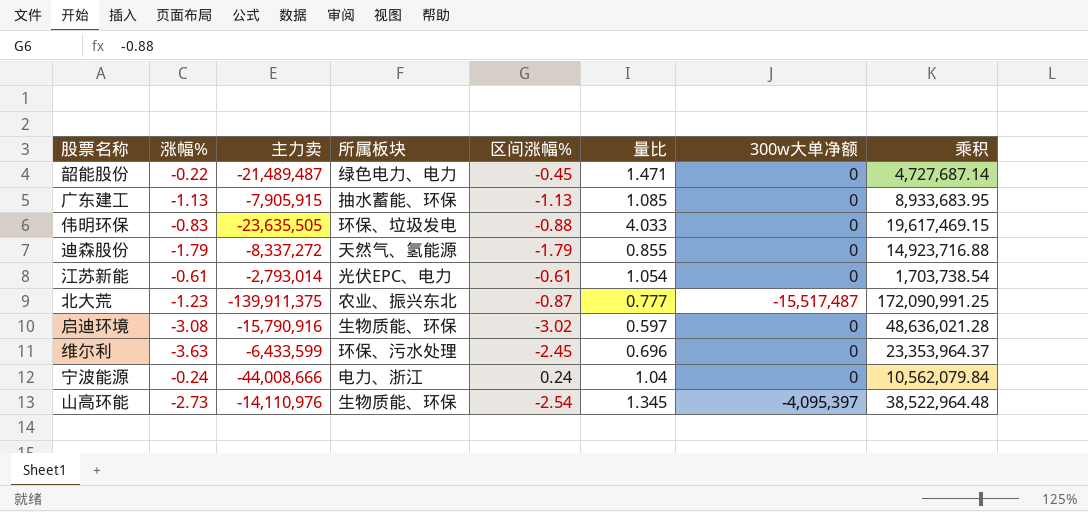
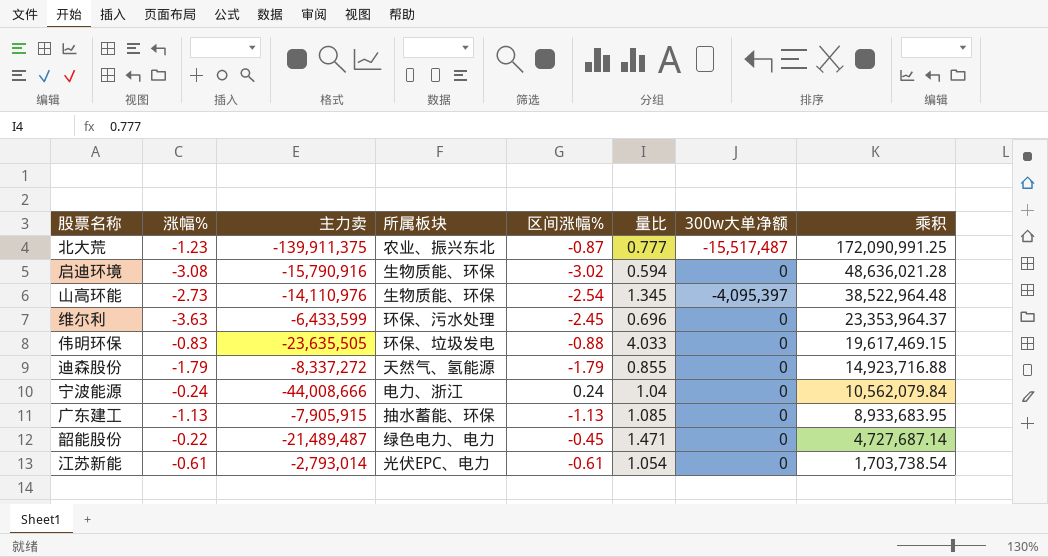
row order: none -> 乘积 descending
启迪环境 | 量比: 0.597 -> 0.594

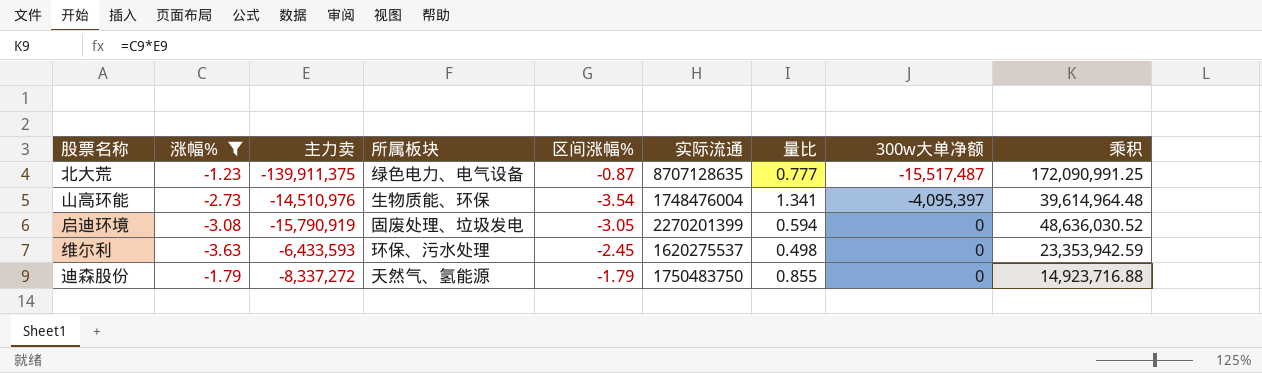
filter: none -> 涨幅% <= -1.23
row order: 乘积 descending -> 300w大单净额 ascending
column 实际流通 | position: none -> 6
北大荒 | 所属板块: 农业、振兴东北 -> 绿色电力、电气设备
山高环能 | 主力卖: -14,110,976 -> -14,510,976
山高环能 | 区间涨幅%: -2.54 -> -3.54
山高环能 | 量比: 1.345 -> 1.341
山高环能 | 乘积: 38,522,964.48 -> 39,614,964.48
启迪环境 | 主力卖: -15,790,916 -> -15,790,919
启迪环境 | 所属板块: 生物质能、环保 -> 固废处理、垃圾发电
启迪环境 | 区间涨幅%: -3.02 -> -3.05
启迪环境 | 乘积: 48,636,021.28 -> 48,636,030.52
维尔利 | 主力卖: -6,433,599 -> -6,433,593
维尔利 | 量比: 0.696 -> 0.498
维尔利 | 乘积: 23,353,964.37 -> 23,353,942.59

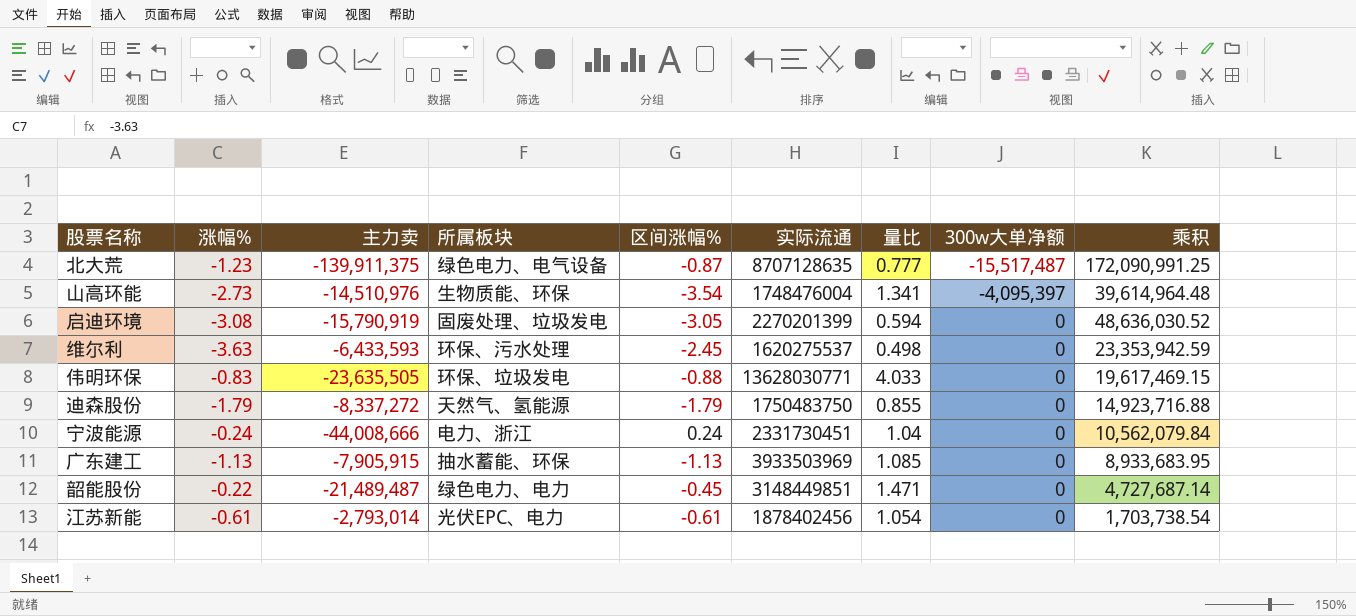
filter: 涨幅% <= -1.23 -> none

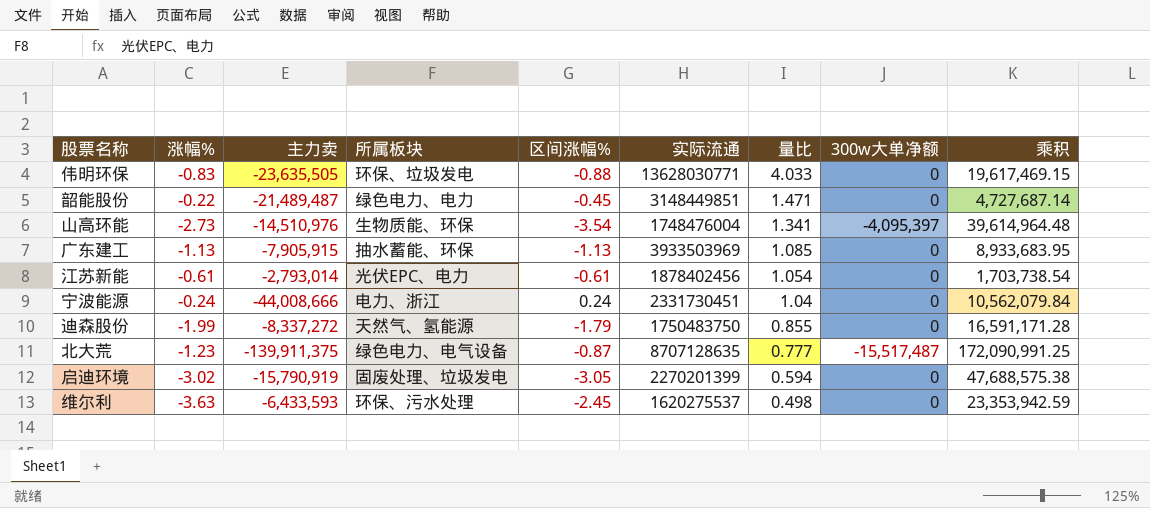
row order: 300w大单净额 ascending -> 量比 descending
迪森股份 | 涨幅%: -1.79 -> -1.99
迪森股份 | 乘积: 14,923,716.88 -> 16,591,171.28
启迪环境 | 涨幅%: -3.08 -> -3.02
启迪环境 | 乘积: 48,636,030.52 -> 47,688,575.38

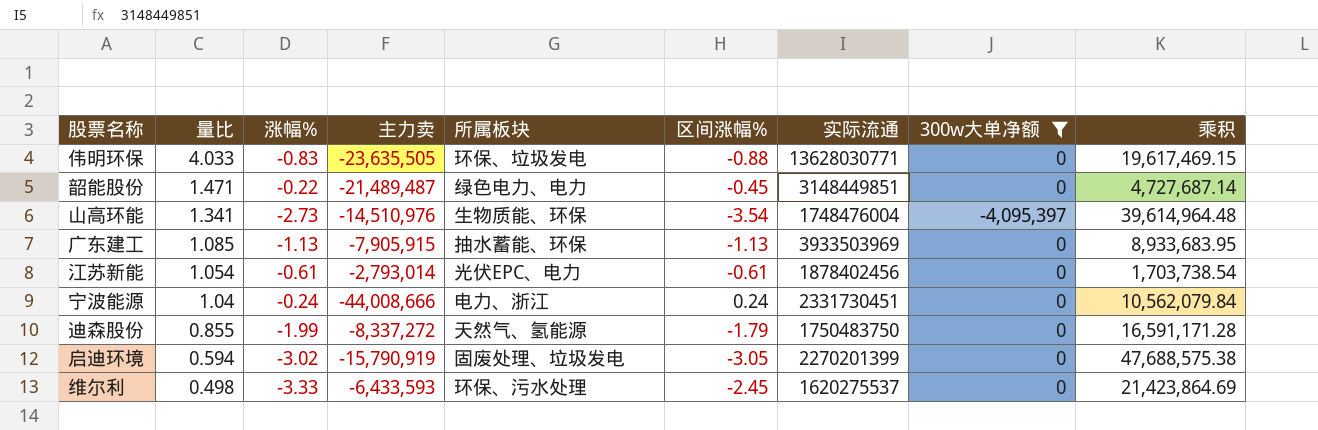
filter: none -> 300w大单净额 != -15,517,487
column 量比 | position: 7 -> 2
维尔利 | 涨幅%: -3.63 -> -3.33
维尔利 | 乘积: 23,353,942.59 -> 21,423,864.69

